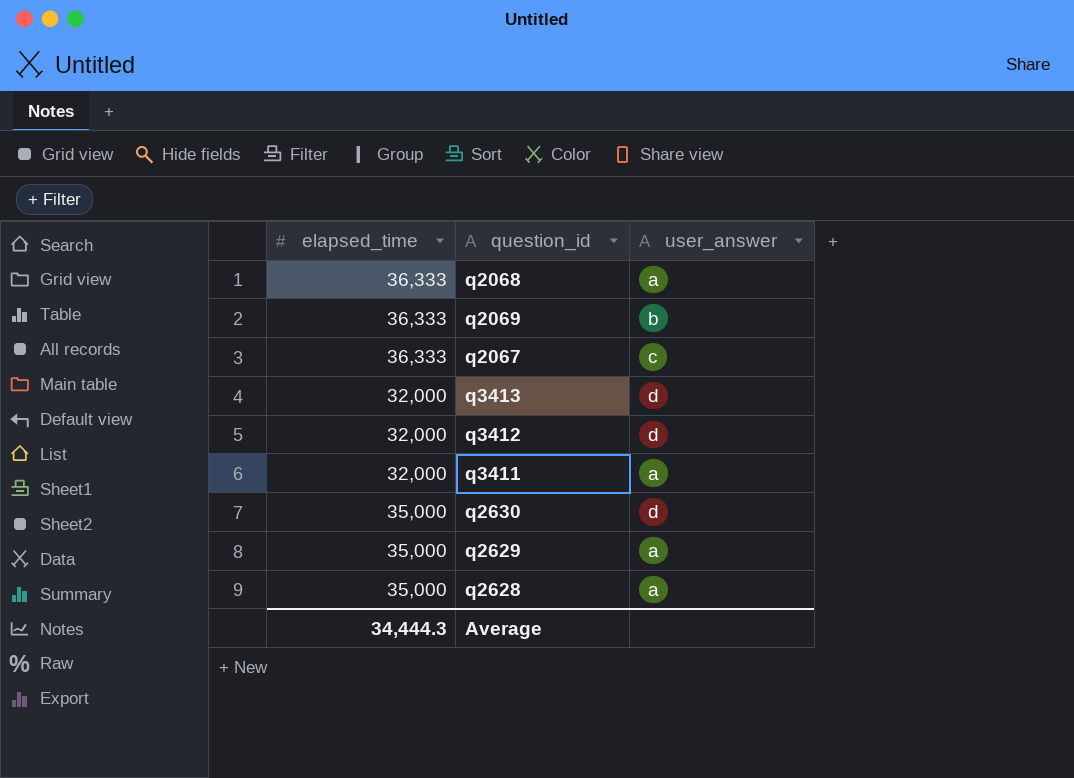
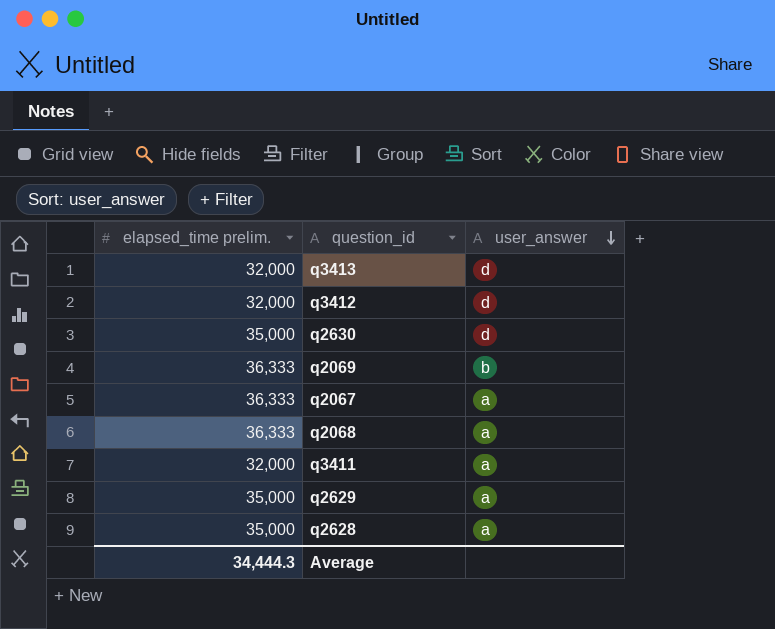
row order: none -> user_answer descending
column name: elapsed_time -> elapsed_time prelim.
q2067 | user_answer: c -> a

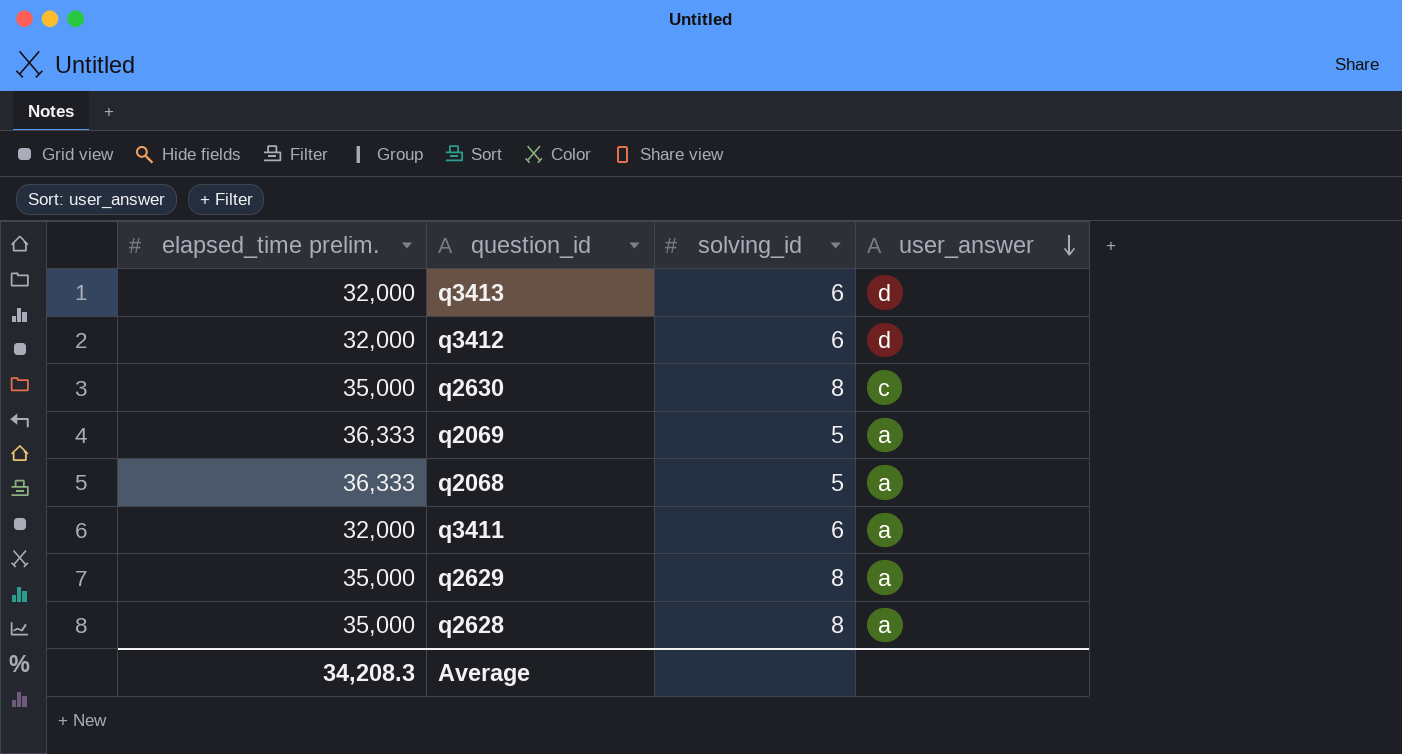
column solving_id | position: none -> 3
row q2067: 36,333 | a -> none
q2630 | user_answer: d -> c
q2069 | user_answer: b -> a
Average | elapsed_time prelim.: 34,444.3 -> 34,208.3

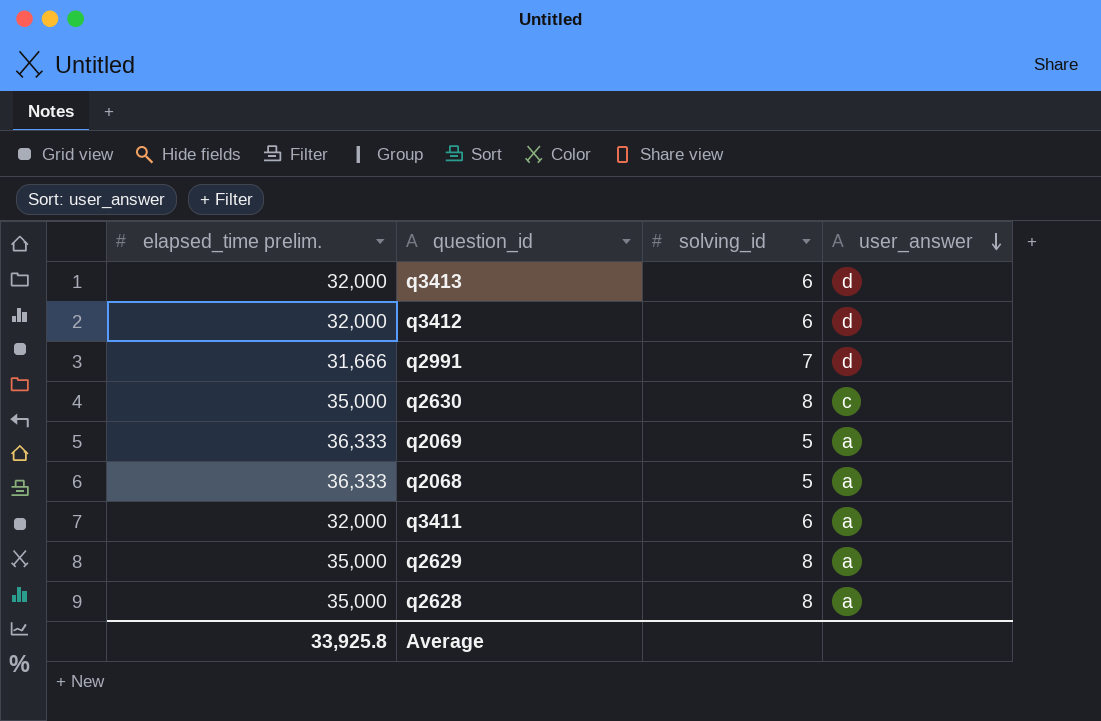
row q2991: none -> 31,666 | 7 | d
Average | elapsed_time prelim.: 34,208.3 -> 33,925.8

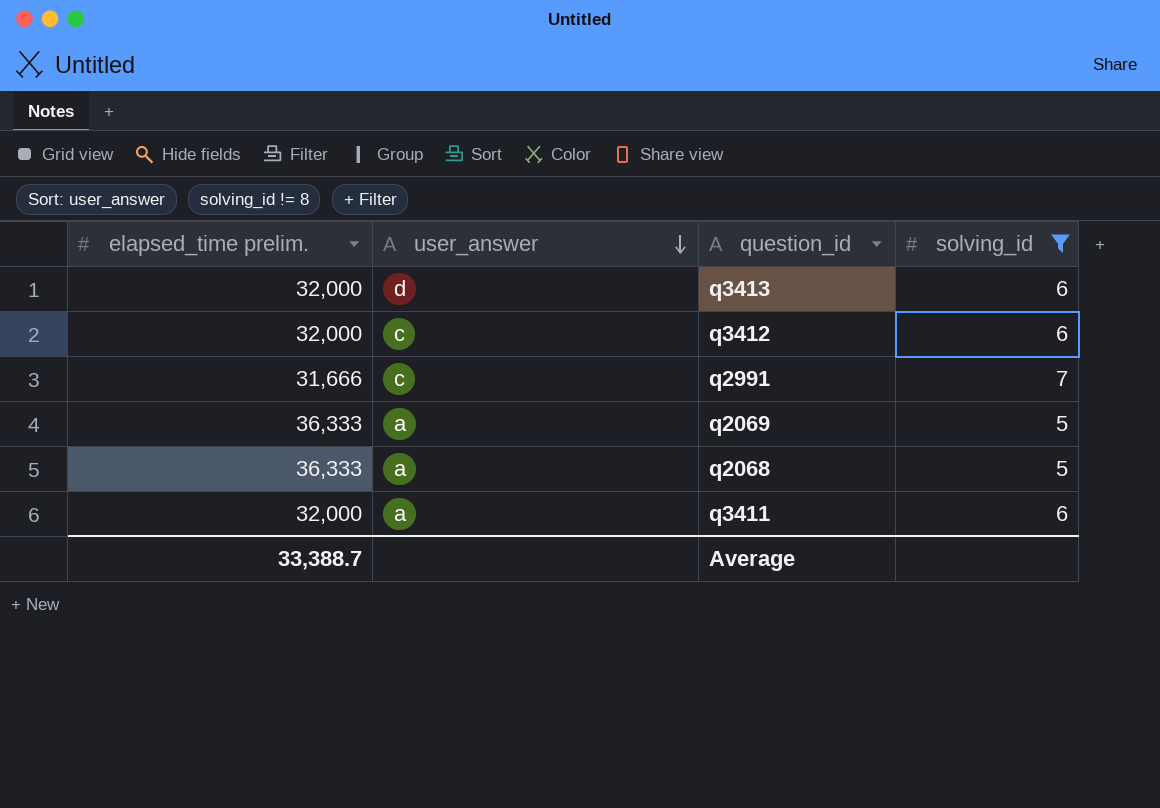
filter: none -> solving_id != 8
column user_answer | position: 4 -> 2
q3412 | user_answer: d -> c
q2991 | user_answer: d -> c
Average | elapsed_time prelim.: 33,925.8 -> 33,388.7

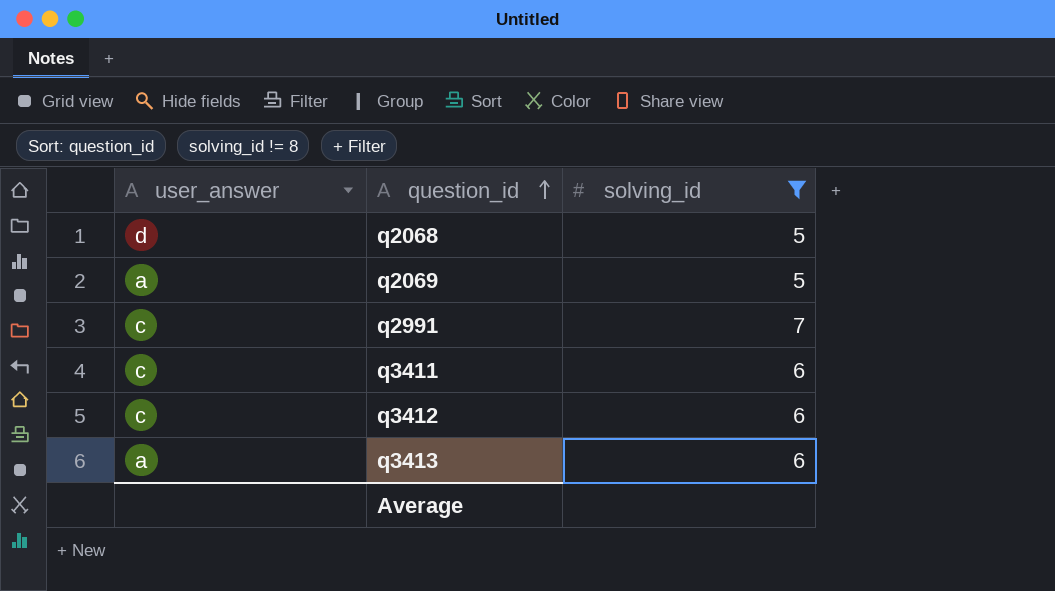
row order: user_answer descending -> question_id ascending
column elapsed_time prelim. | position: 1 -> none
q2068 | user_answer: a -> d
q3411 | user_answer: a -> c
q3413 | user_answer: d -> a

